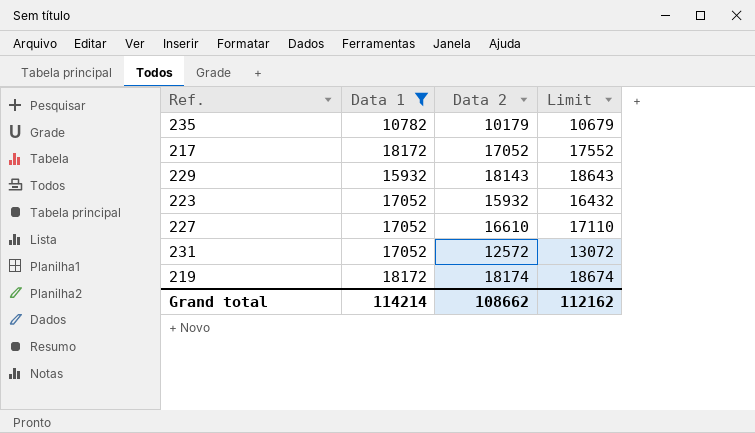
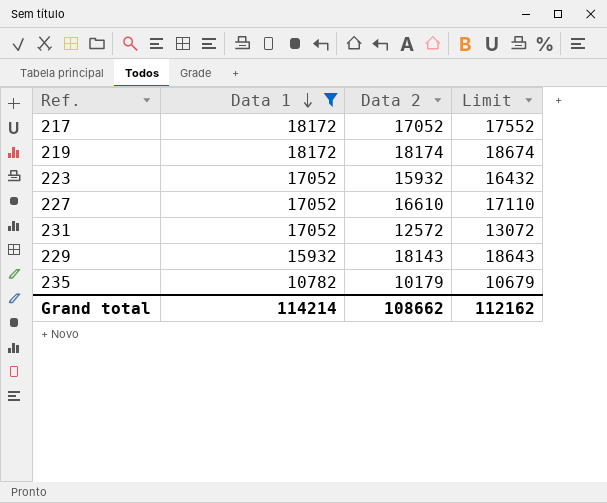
row order: none -> Data 1 descending

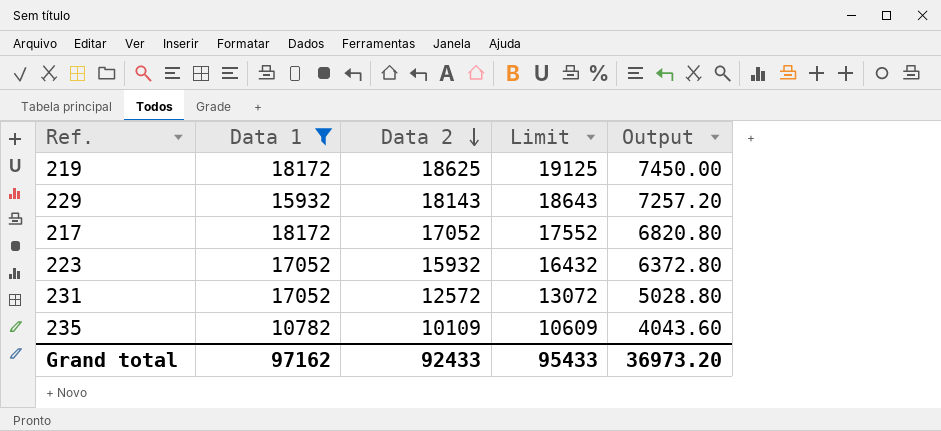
row order: Data 1 descending -> Data 2 descending
column Output | formula: none -> [Data 2] * 0.4
row 227: 17052 | 16610 | 17110 -> none
219 | Data 2: 18174 -> 18625
219 | Limit: 18674 -> 19125
235 | Data 2: 10179 -> 10109
235 | Limit: 10679 -> 10609
Grand total | Data 1: 114214 -> 97162
Grand total | Data 2: 108662 -> 92433
Grand total | Limit: 112162 -> 95433

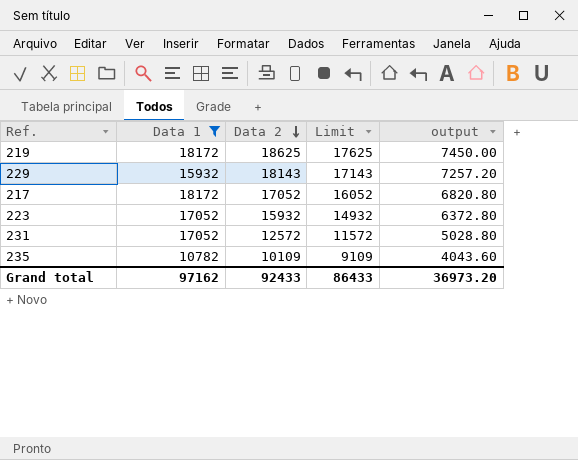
column Limit | formula: [Data 2] + 500 -> [Data 2] - 1000
column name: Output -> output
Grand total | Limit: 95433 -> 86433

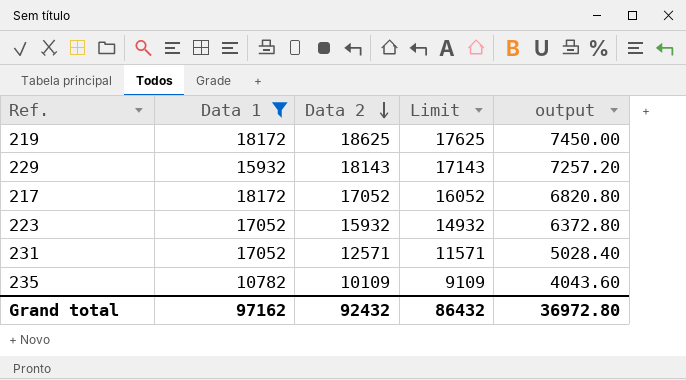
231 | Data 2: 12572 -> 12571
231 | Limit: 11572 -> 11571
231 | output: 5028.80 -> 5028.40
Grand total | Data 2: 92433 -> 92432
Grand total | Limit: 86433 -> 86432
Grand total | output: 36973.20 -> 36972.80

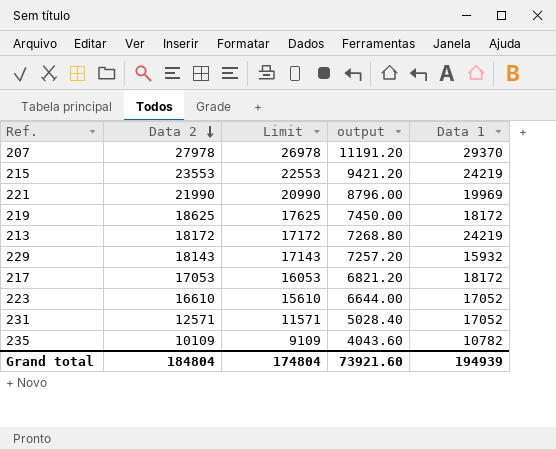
filter: Data 1 <= 18172 -> none
column Data 1 | position: 2 -> 5
217 | Data 2: 17052 -> 17053
217 | Limit: 16052 -> 16053
217 | output: 6820.80 -> 6821.20
223 | Data 2: 15932 -> 16610
223 | Limit: 14932 -> 15610
223 | output: 6372.80 -> 6644.00
Grand total | Data 2: 92432 -> 184804
Grand total | Limit: 86432 -> 174804
Grand total | output: 36972.80 -> 73921.60
Grand total | Data 1: 97162 -> 194939

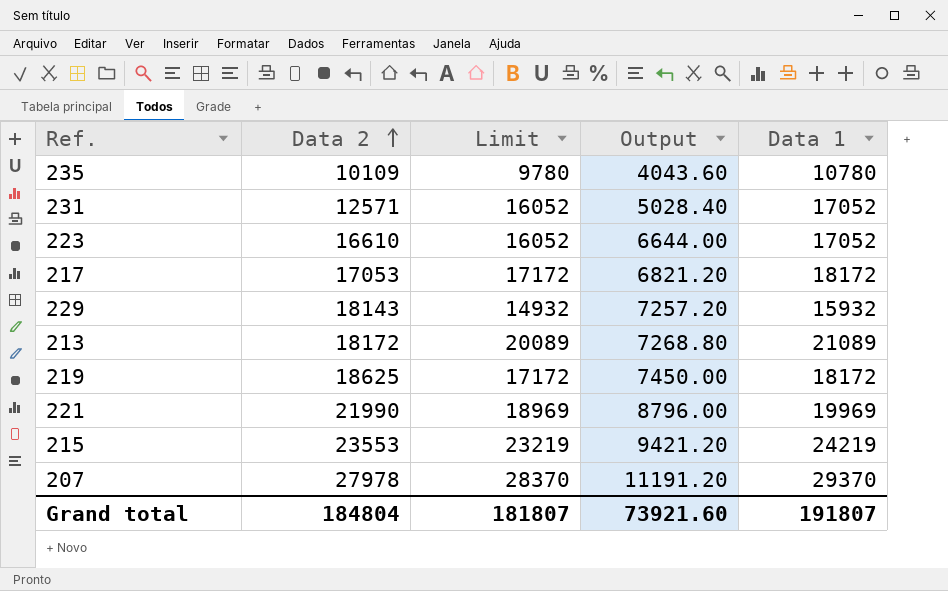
row order: Data 2 descending -> Data 2 ascending
column Limit | formula: [Data 2] - 1000 -> [Data 1] - 1000
column name: output -> Output
235 | Data 1: 10782 -> 10780
213 | Data 1: 24219 -> 21089
Grand total | Limit: 174804 -> 181807
Grand total | Data 1: 194939 -> 191807

